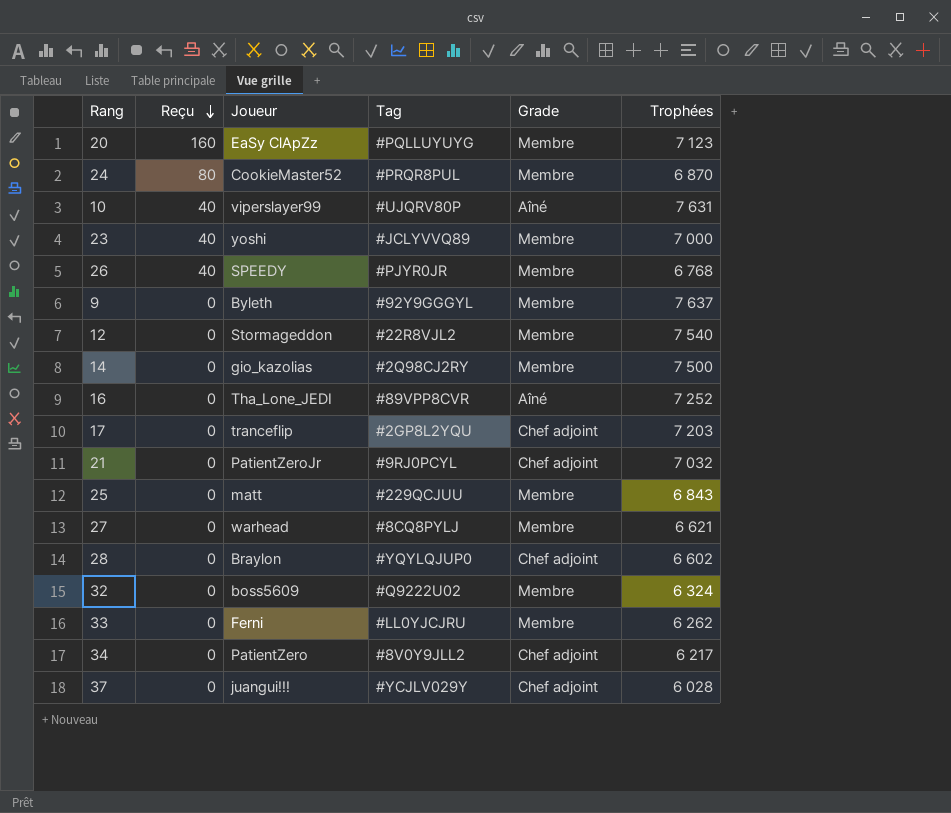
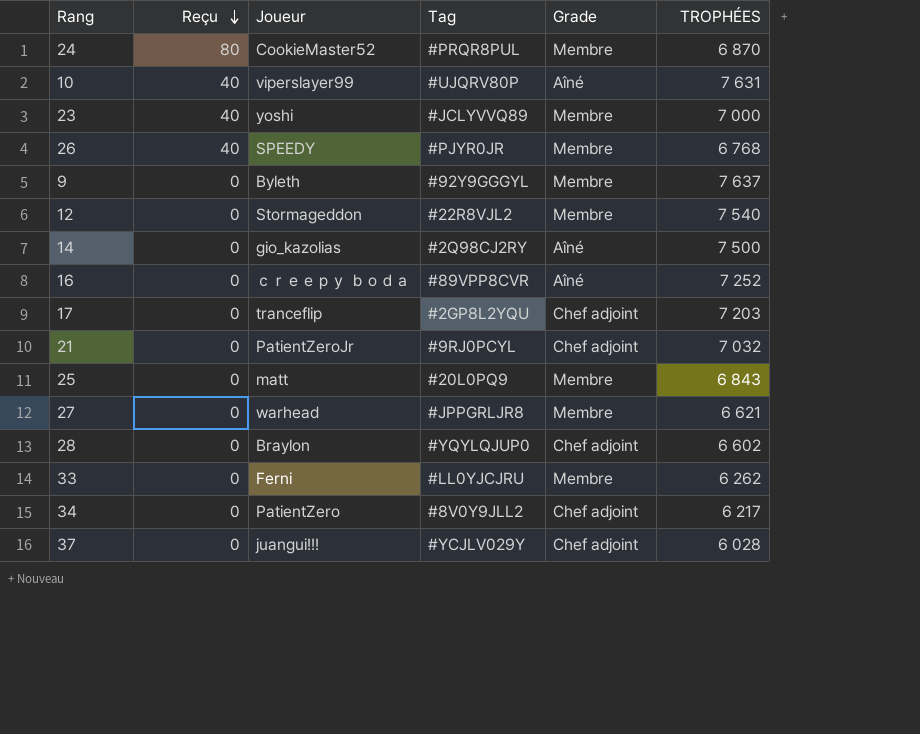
column name: Trophées -> TROPHÉES
row 20: 160 | EaSy ClApZz | #PQLLUYUYG | Membre | 7 123 -> none
row 32: 0 | boss5609 | #Q9222U02 | Membre | 6 324 -> none
14 | Grade: Membre -> Aîné
16 | Joueur: Tha_Lone_JEDI -> ｃｒｅｅｐｙ ｂｏｄａ
25 | Tag: #229QCJUU -> #20L0PQ9
27 | Tag: #8CQ8PYLJ -> #JPPGRLJR8

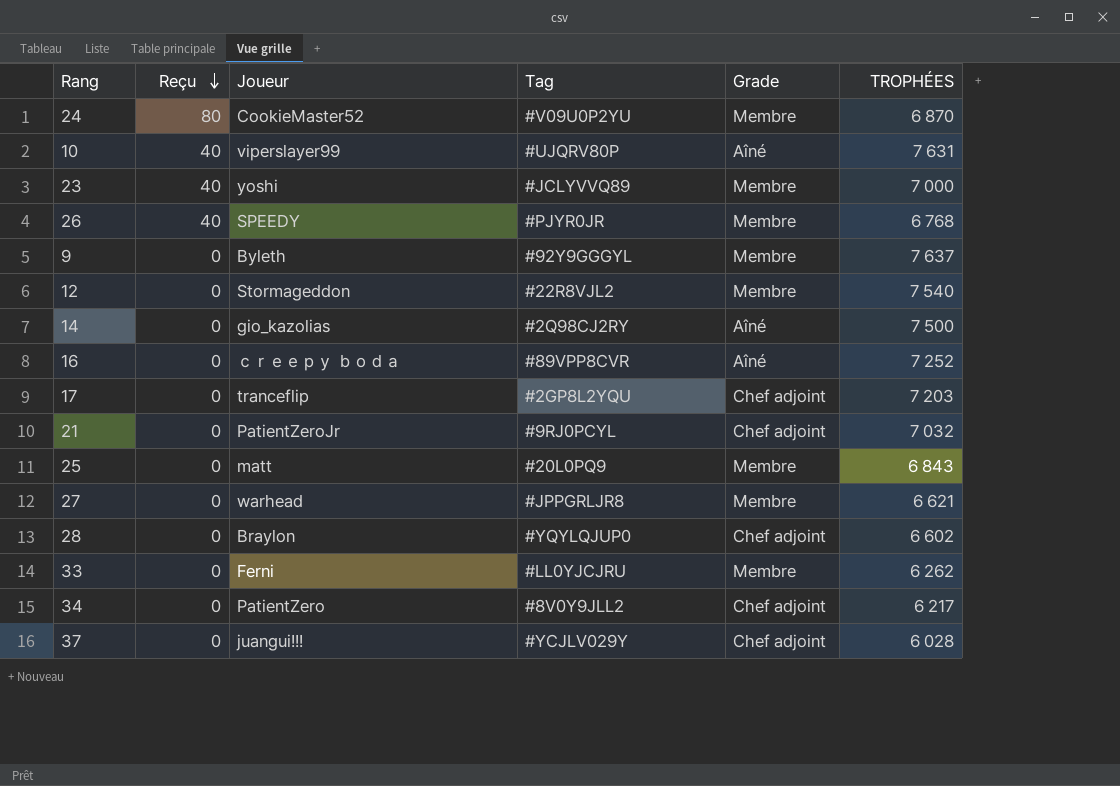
24 | Tag: #PRQR8PUL -> #V09U0P2YU

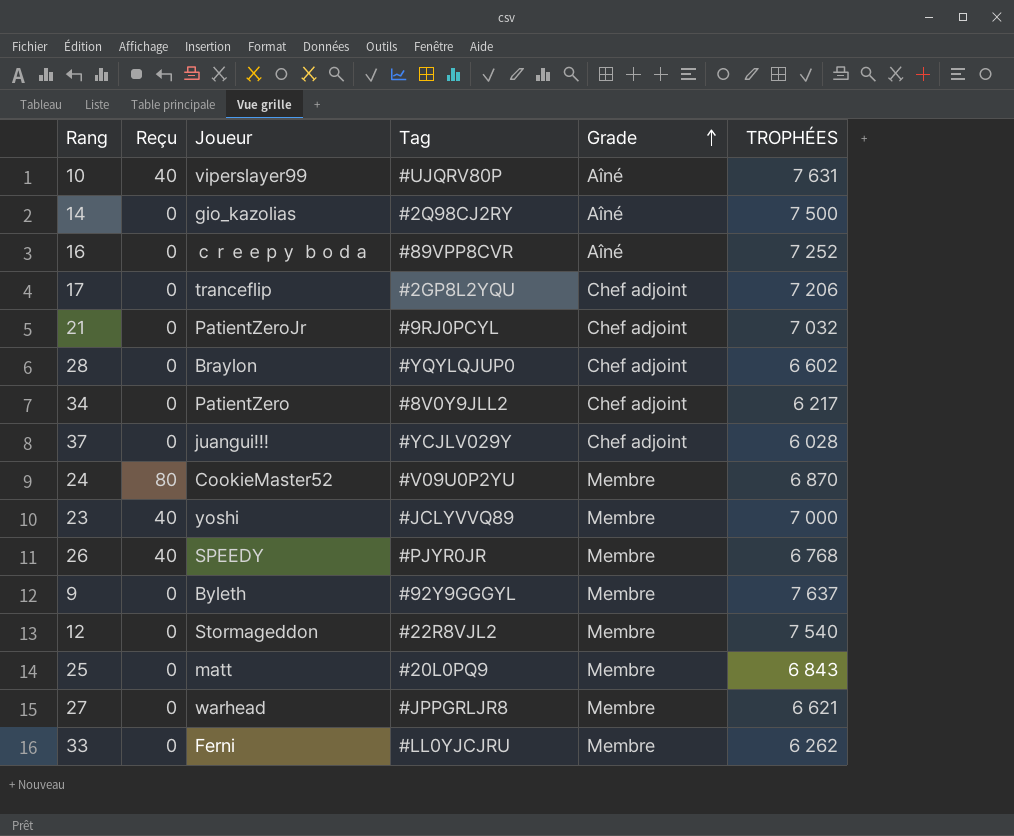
row order: Reçu descending -> Grade ascending
17 | TROPHÉES: 7 203 -> 7 206

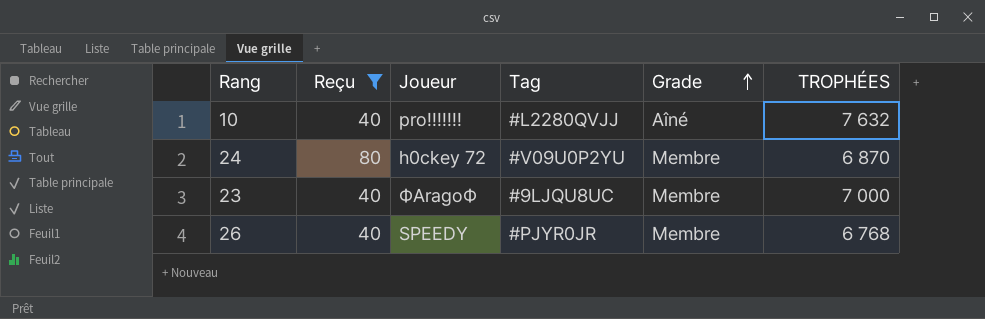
filter: none -> Reçu != 0
10 | Joueur: viperslayer99 -> pro!!!!!!!
10 | Tag: #UJQRV80P -> #L2280QVJJ
10 | TROPHÉES: 7 631 -> 7 632
24 | Joueur: CookieMaster52 -> h0ckey 72
23 | Joueur: yoshi -> ФAragoФ
23 | Tag: #JCLYVVQ89 -> #9LJQU8UC

